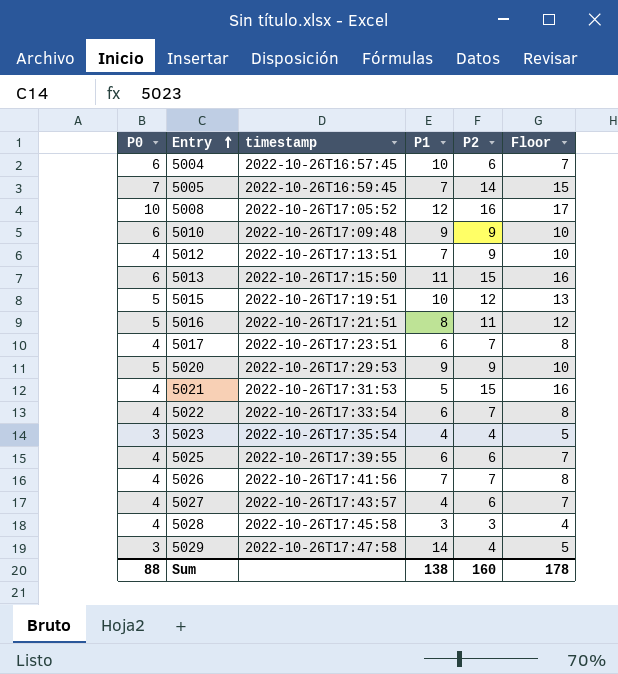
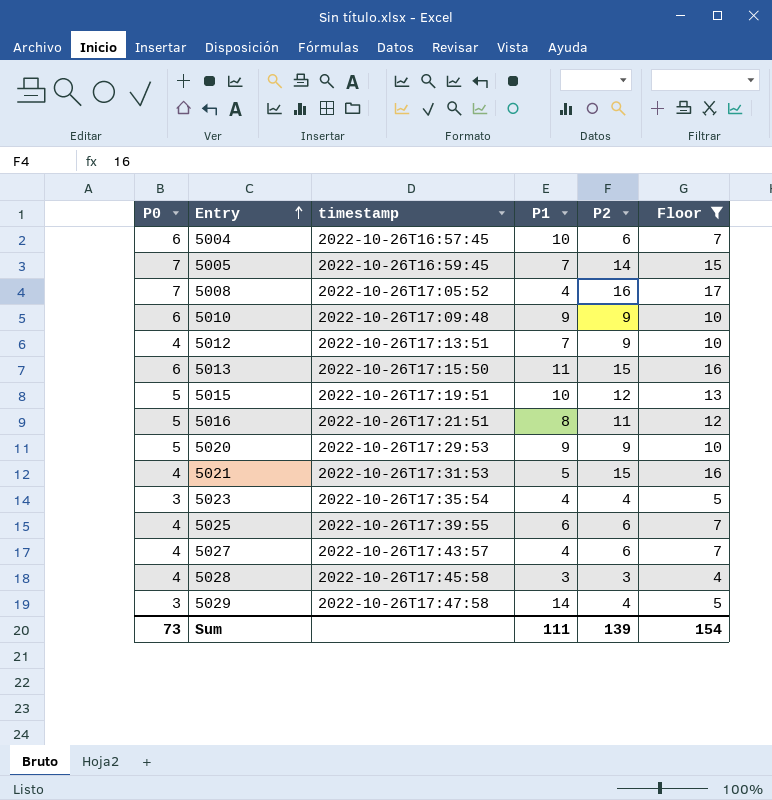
filter: none -> Floor != 8
5008 | P0: 10 -> 7
5008 | P1: 12 -> 4
Sum | P0: 88 -> 73
Sum | P1: 138 -> 111
Sum | P2: 160 -> 139
Sum | Floor: 178 -> 154

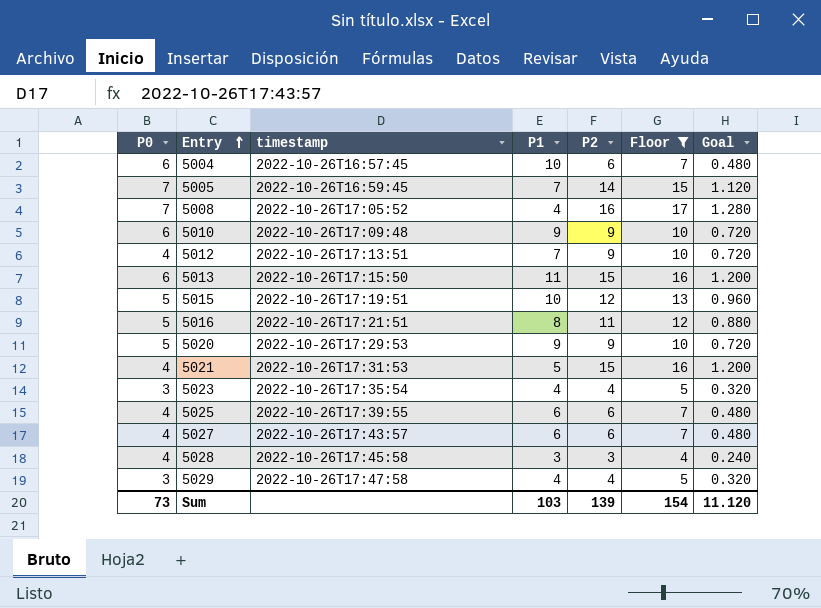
column Goal | formula: none -> [P2] * 0.08
5027 | P1: 4 -> 6
5029 | P1: 14 -> 4
Sum | P1: 111 -> 103

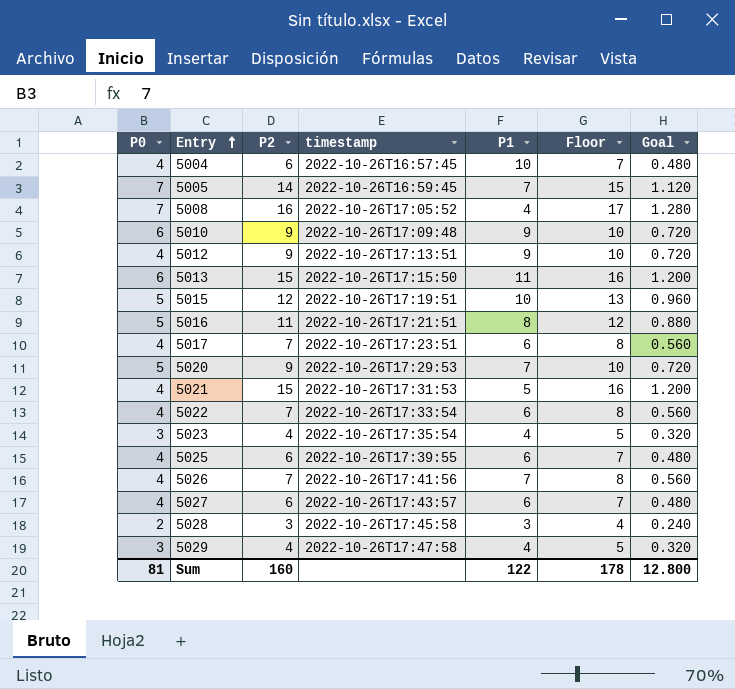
filter: Floor != 8 -> none
column P2 | position: 5 -> 3
5004 | P0: 6 -> 4
5012 | P1: 7 -> 9
5020 | P1: 9 -> 7
5028 | P0: 4 -> 2
Sum | P0: 73 -> 81
Sum | P2: 139 -> 160
Sum | P1: 103 -> 122
Sum | Floor: 154 -> 178
Sum | Goal: 11.120 -> 12.800

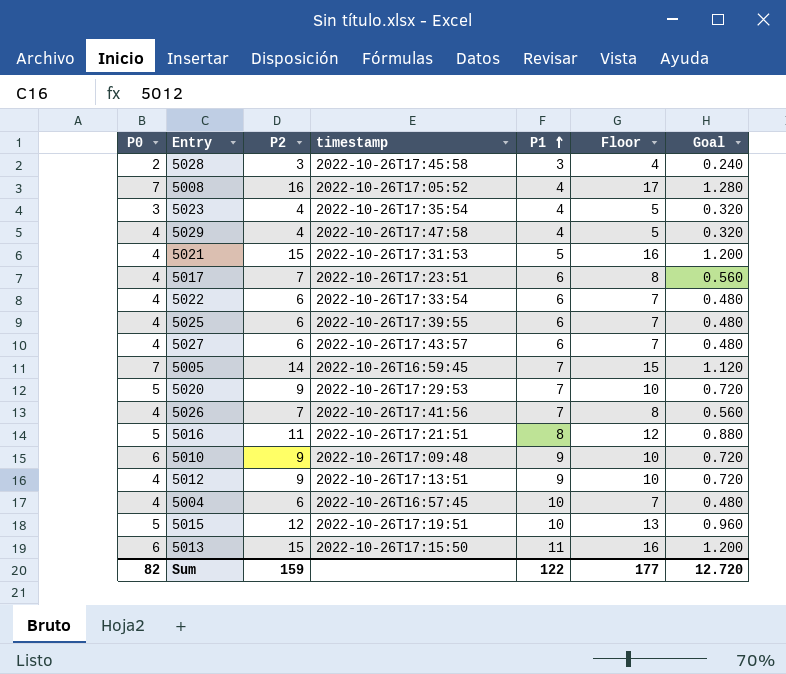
row order: Entry ascending -> P1 ascending
5029 | P0: 3 -> 4
5022 | P2: 7 -> 6
5022 | Floor: 8 -> 7
5022 | Goal: 0.560 -> 0.480
Sum | P0: 81 -> 82
Sum | P2: 160 -> 159
Sum | Floor: 178 -> 177
Sum | Goal: 12.800 -> 12.720

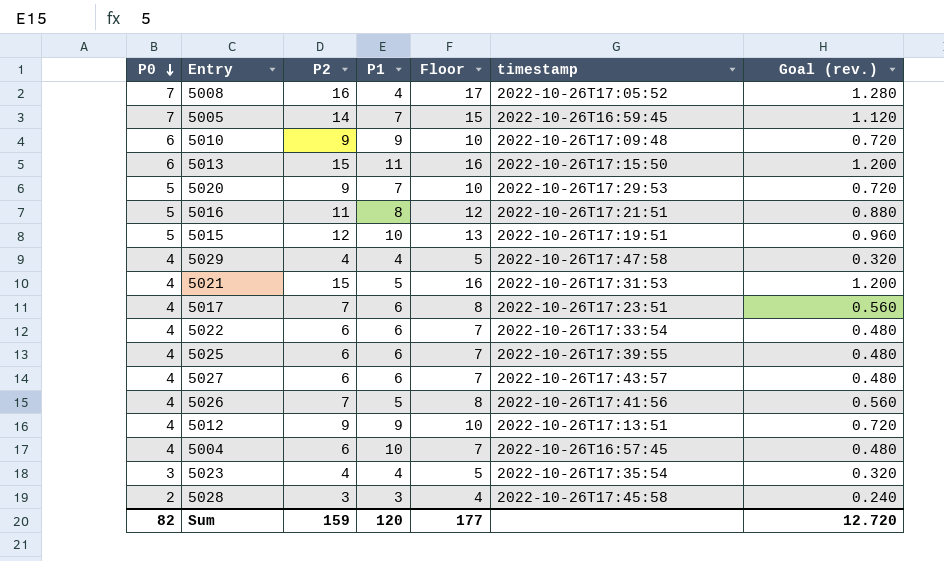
row order: P1 ascending -> P0 descending
column timestamp | position: 4 -> 6
column name: Goal -> Goal (rev.)
5026 | P1: 7 -> 5
Sum | P1: 122 -> 120

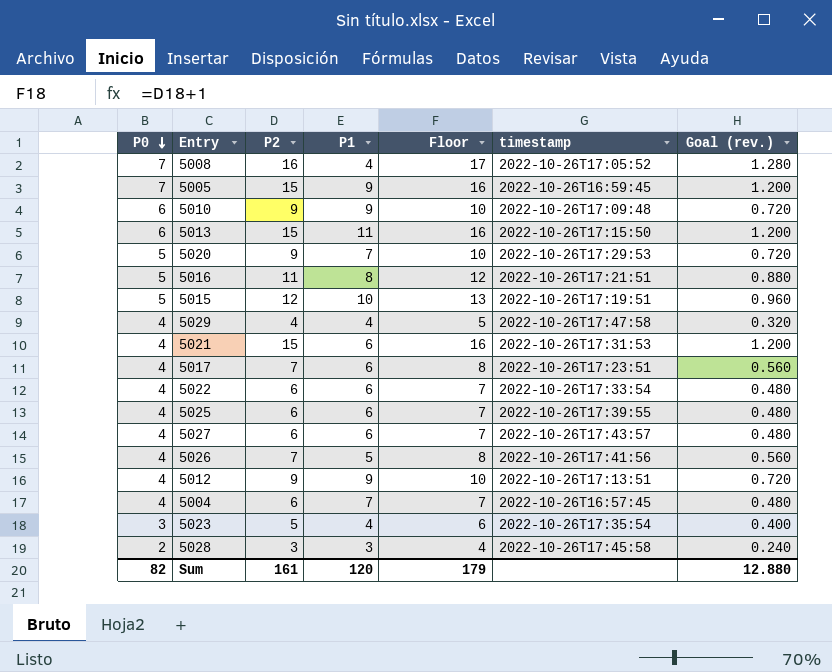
5005 | P2: 14 -> 15
5005 | P1: 7 -> 9
5005 | Floor: 15 -> 16
5005 | Goal (rev.): 1.120 -> 1.200
5021 | P1: 5 -> 6
5004 | P1: 10 -> 7
5023 | P2: 4 -> 5
5023 | Floor: 5 -> 6
5023 | Goal (rev.): 0.320 -> 0.400
Sum | P2: 159 -> 161
Sum | Floor: 177 -> 179
Sum | Goal (rev.): 12.720 -> 12.880

